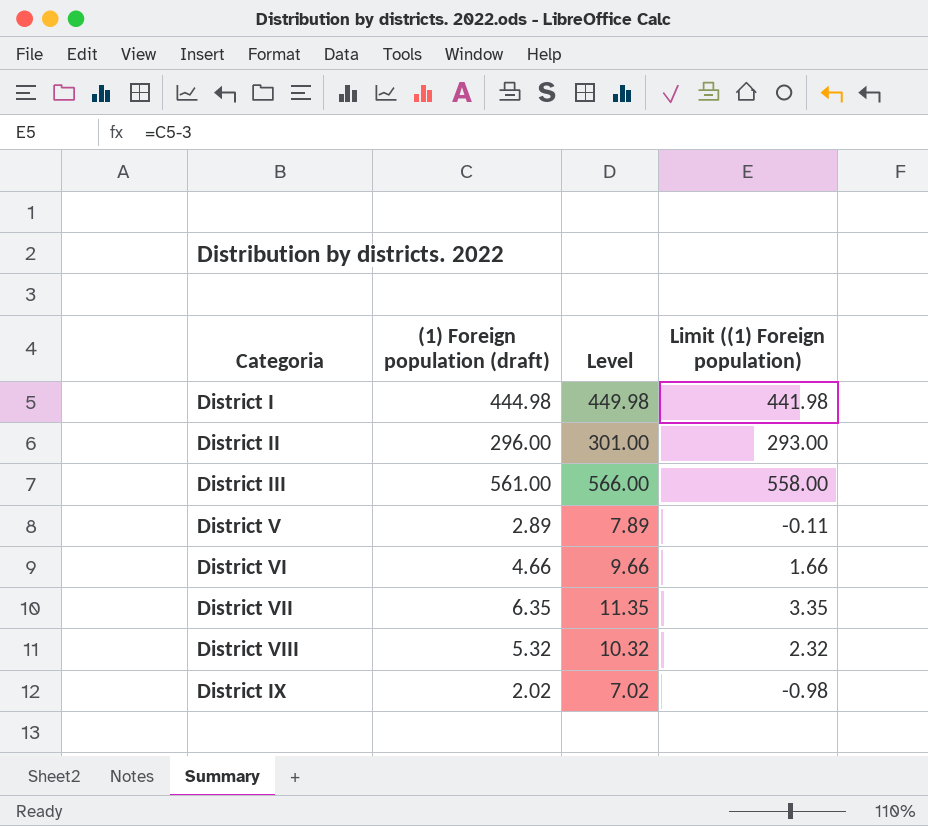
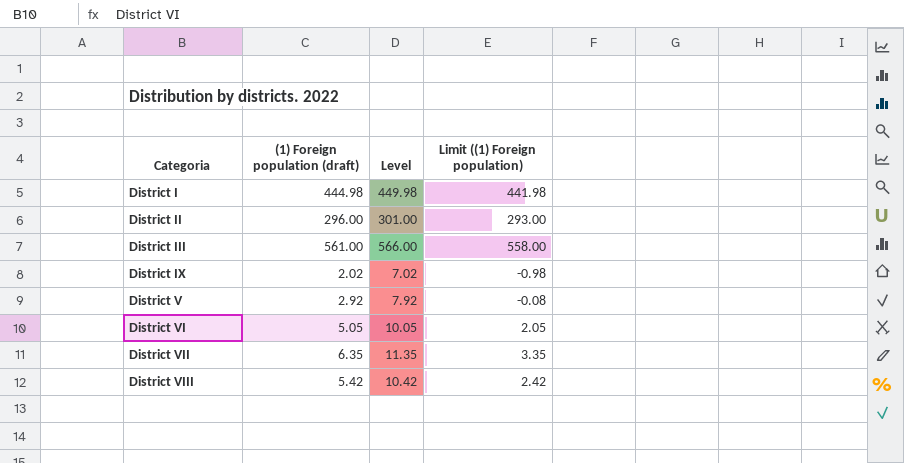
row order: none -> Categoria ascending
District V | (1) Foreign population (draft): 2.89 -> 2.92
District V | Level: 7.89 -> 7.92
District V | Limit ((1) Foreign population): -0.11 -> -0.08
District VI | (1) Foreign population (draft): 4.66 -> 5.05
District VI | Level: 9.66 -> 10.05
District VI | Limit ((1) Foreign population): 1.66 -> 2.05
District VIII | (1) Foreign population (draft): 5.32 -> 5.42
District VIII | Level: 10.32 -> 10.42
District VIII | Limit ((1) Foreign population): 2.32 -> 2.42

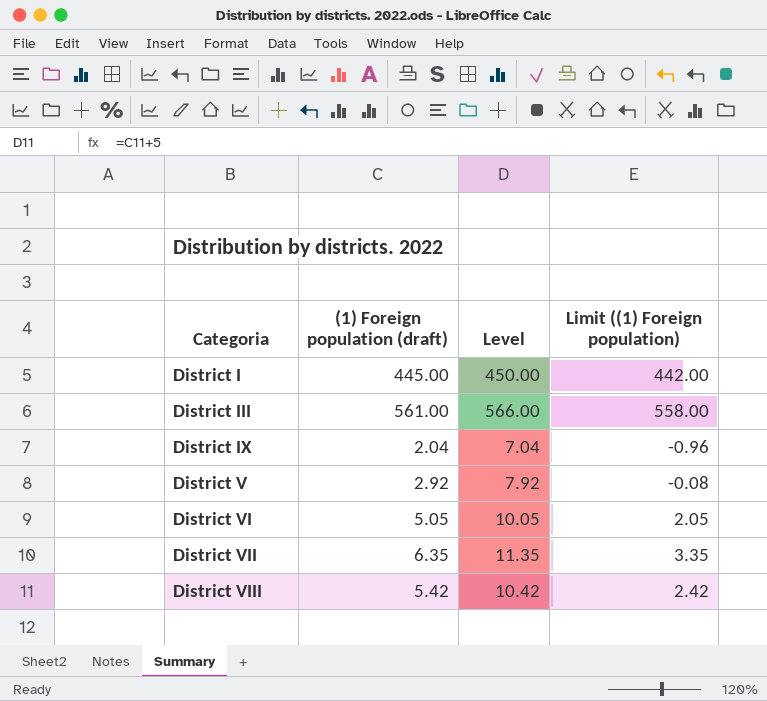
row District II: 296.00 | 301.00 | 293.00 -> none
District I | (1) Foreign population (draft): 444.98 -> 445.00
District I | Level: 449.98 -> 450.00
District I | Limit ((1) Foreign population): 441.98 -> 442.00
District IX | (1) Foreign population (draft): 2.02 -> 2.04
District IX | Level: 7.02 -> 7.04
District IX | Limit ((1) Foreign population): -0.98 -> -0.96

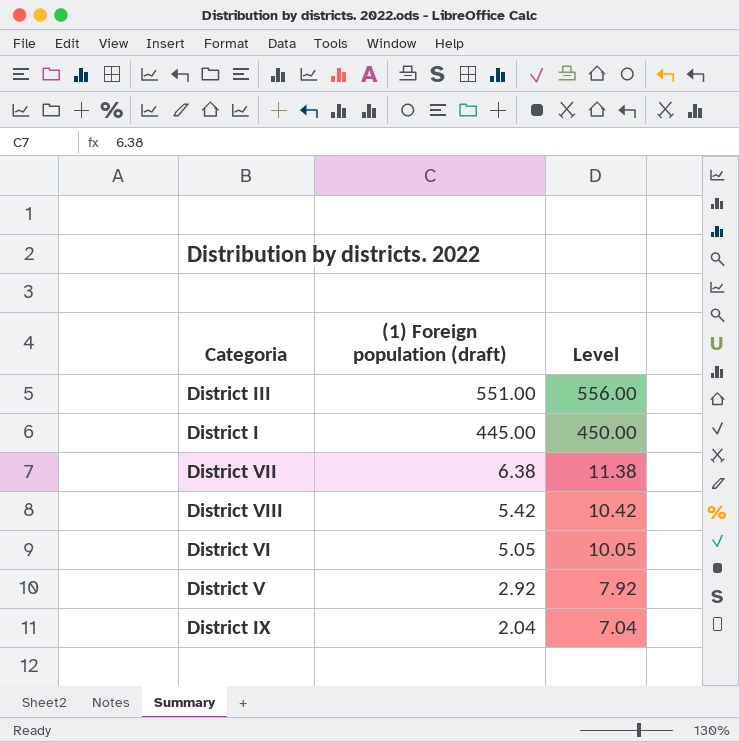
row order: Categoria ascending -> (1) Foreign population (draft) descending
column Limit ((1) Foreign population) | formula: [(1) Foreign population (draft)] - 3 -> none
District III | (1) Foreign population (draft): 561.00 -> 551.00
District III | Level: 566.00 -> 556.00
District VII | (1) Foreign population (draft): 6.35 -> 6.38
District VII | Level: 11.35 -> 11.38

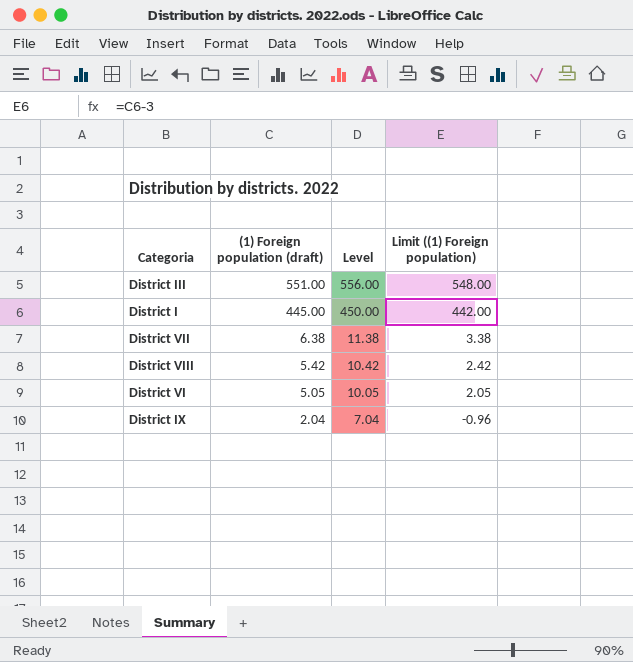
column Limit ((1) Foreign population) | formula: none -> [(1) Foreign population (draft)] - 3
row District V: 2.92 | 7.92 -> none

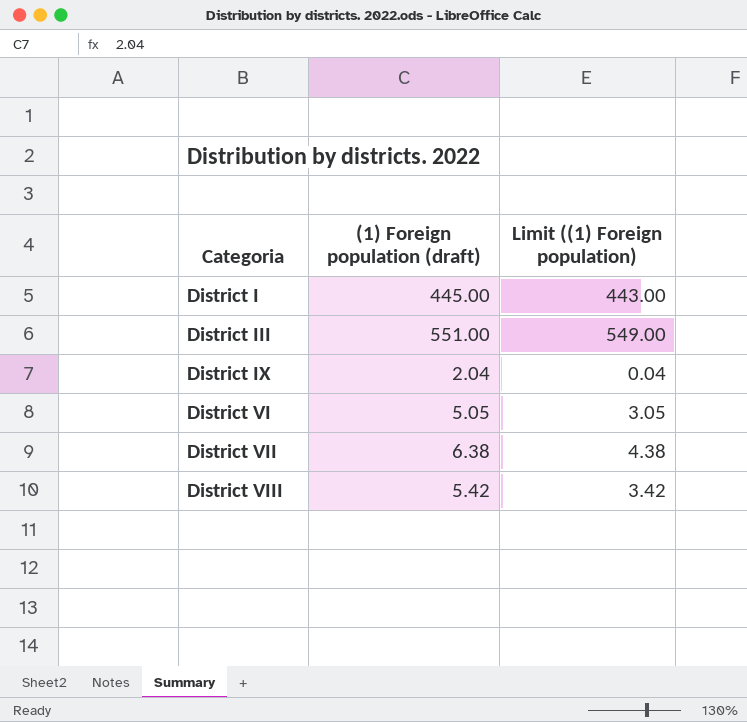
row order: (1) Foreign population (draft) descending -> Categoria ascending
column Level | formula: [(1) Foreign population (draft)] + 5 -> none
column Limit ((1) Foreign population) | formula: [(1) Foreign population (draft)] - 3 -> [(1) Foreign population (draft)] - 2

